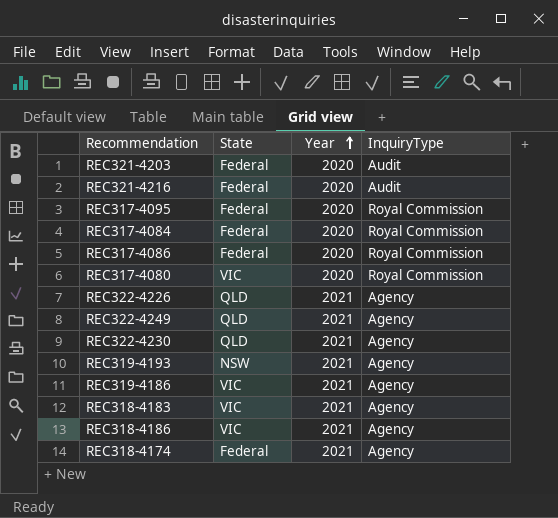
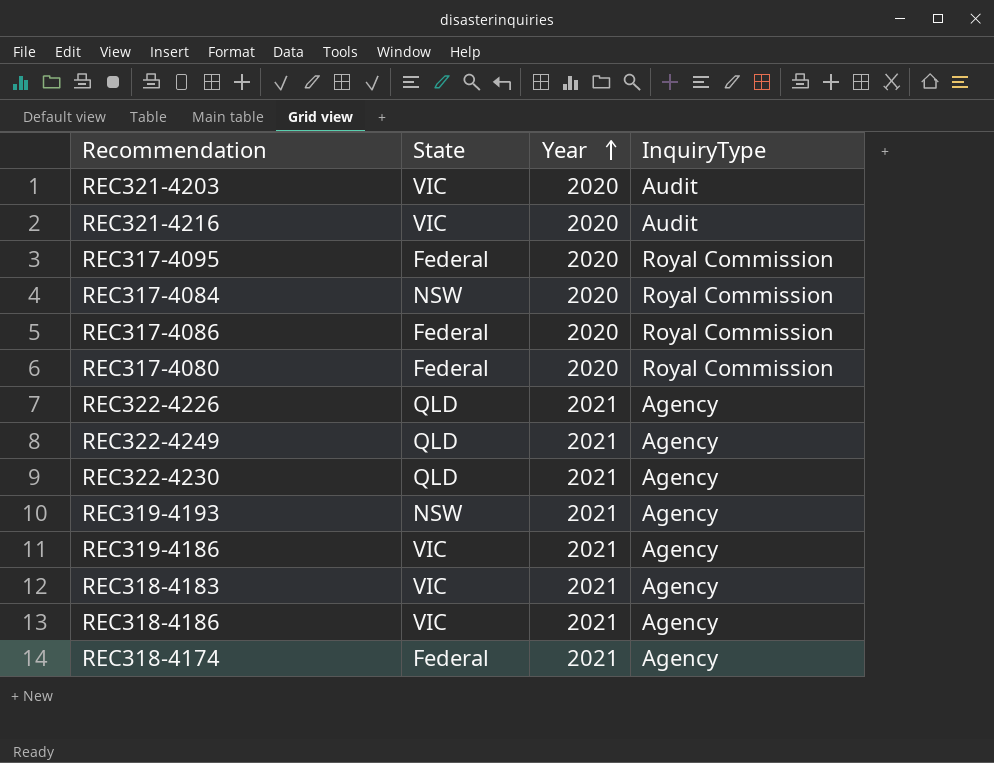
REC321-4203 | State: Federal -> VIC
REC321-4216 | State: Federal -> VIC
REC317-4084 | State: Federal -> NSW
REC317-4080 | State: VIC -> Federal

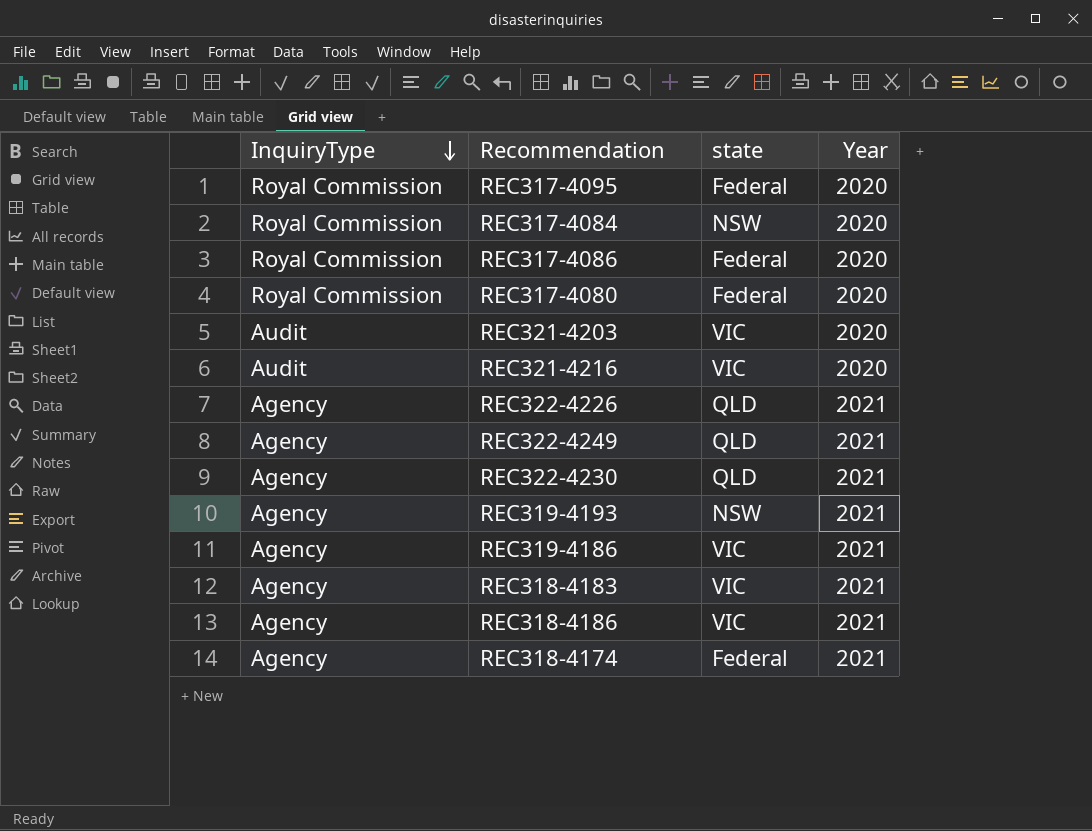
row order: Year ascending -> InquiryType descending
column InquiryType | position: 4 -> 1
column name: State -> state

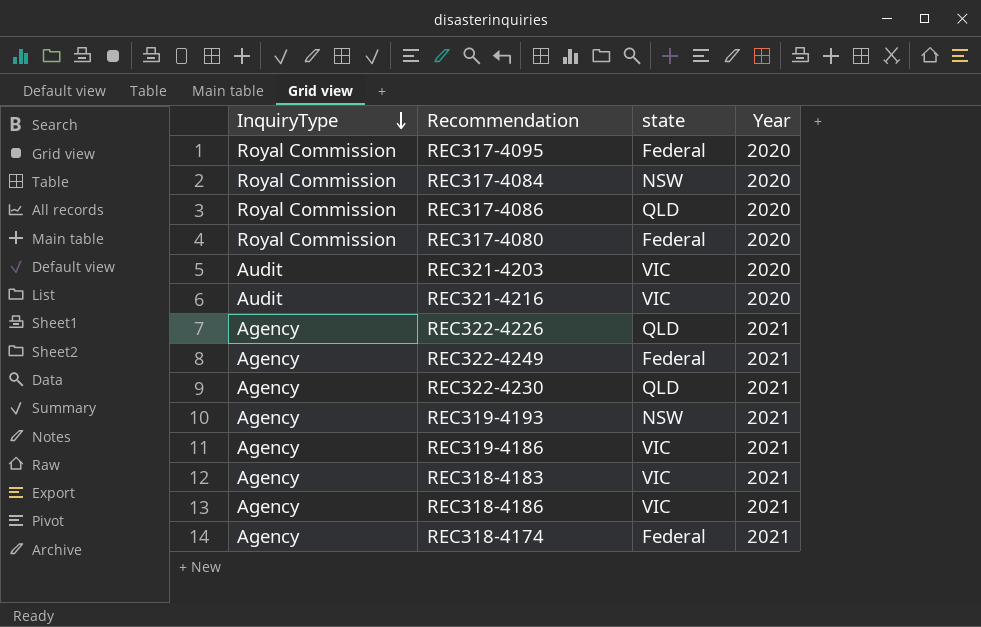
REC317-4086 | state: Federal -> QLD
REC322-4249 | state: QLD -> Federal

